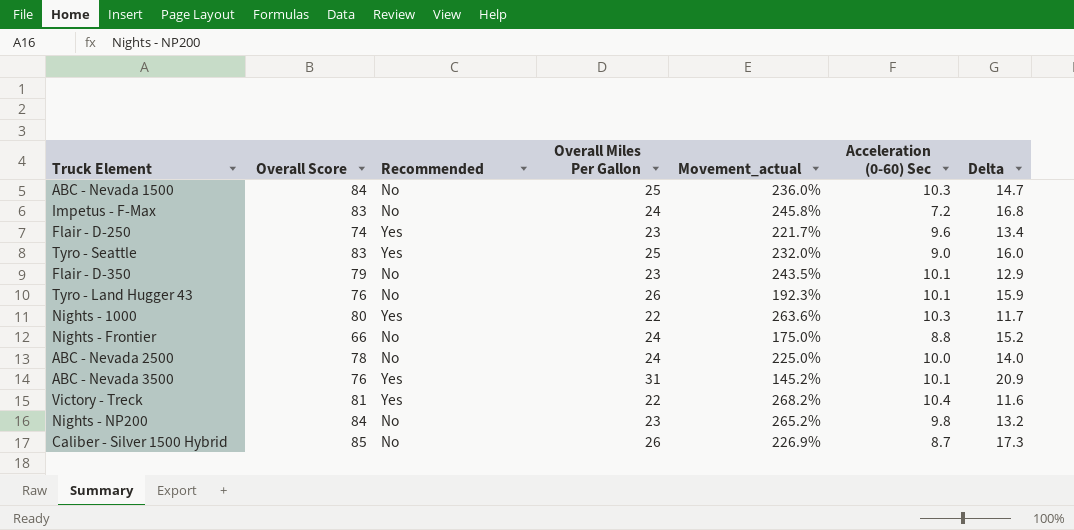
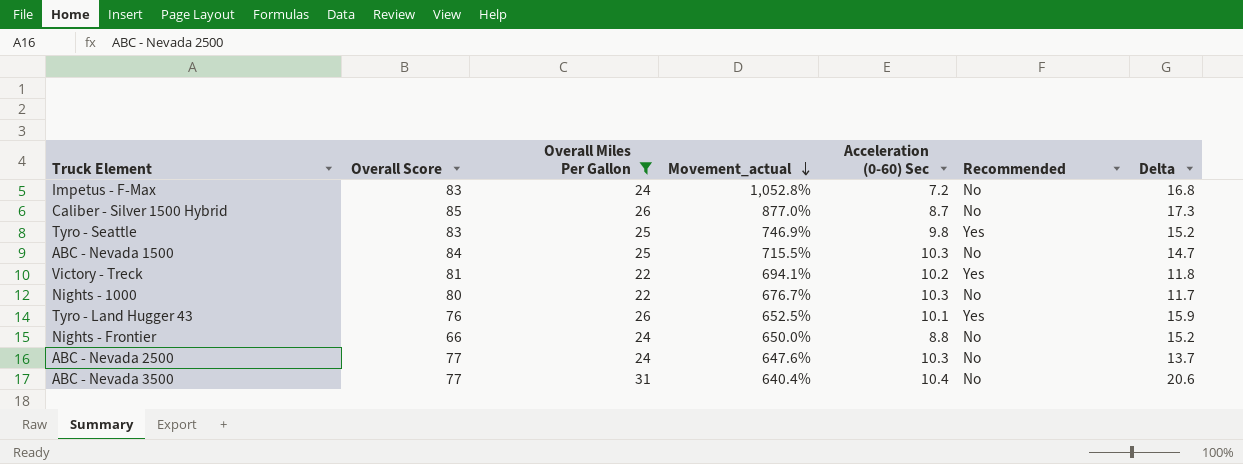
filter: none -> Overall Miles Per Gallon != 23
row order: none -> Movement_actual descending
column Movement_actual | formula: ([Overall Score] - [Overall Miles Per Gallon]) / [Overall Miles Per Gallon] -> ([Overall Score] - [Acceleration (0-60) Sec]) / [Acceleration (0-60) Sec]
column Recommended | position: 3 -> 6
Tyro - Seattle | Acceleration (0-60) Sec: 9.0 -> 9.8
Tyro - Seattle | Delta: 16.0 -> 15.2
Victory - Treck | Acceleration (0-60) Sec: 10.4 -> 10.2
Victory - Treck | Delta: 11.6 -> 11.8
Nights - 1000 | Recommended: Yes -> No
Tyro - Land Hugger 43 | Recommended: No -> Yes
ABC - Nevada 2500 | Overall Score: 78 -> 77
ABC - Nevada 2500 | Acceleration (0-60) Sec: 10.0 -> 10.3
ABC - Nevada 2500 | Delta: 14.0 -> 13.7
ABC - Nevada 3500 | Overall Score: 76 -> 77
ABC - Nevada 3500 | Acceleration (0-60) Sec: 10.1 -> 10.4
ABC - Nevada 3500 | Recommended: Yes -> No
ABC - Nevada 3500 | Delta: 20.9 -> 20.6

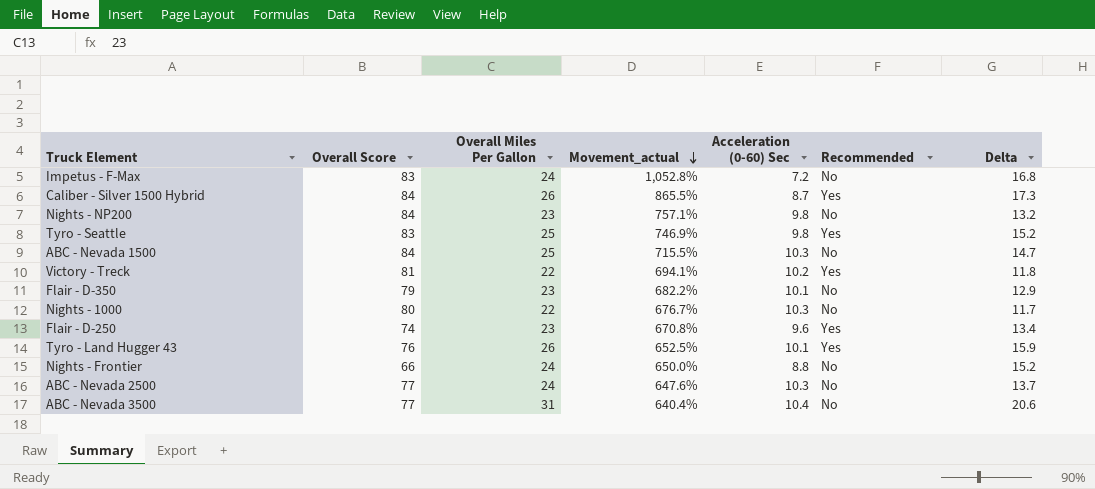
filter: Overall Miles Per Gallon != 23 -> none
Caliber - Silver 1500 Hybrid | Overall Score: 85 -> 84
Caliber - Silver 1500 Hybrid | Movement_actual: 877.0% -> 865.5%
Caliber - Silver 1500 Hybrid | Recommended: No -> Yes

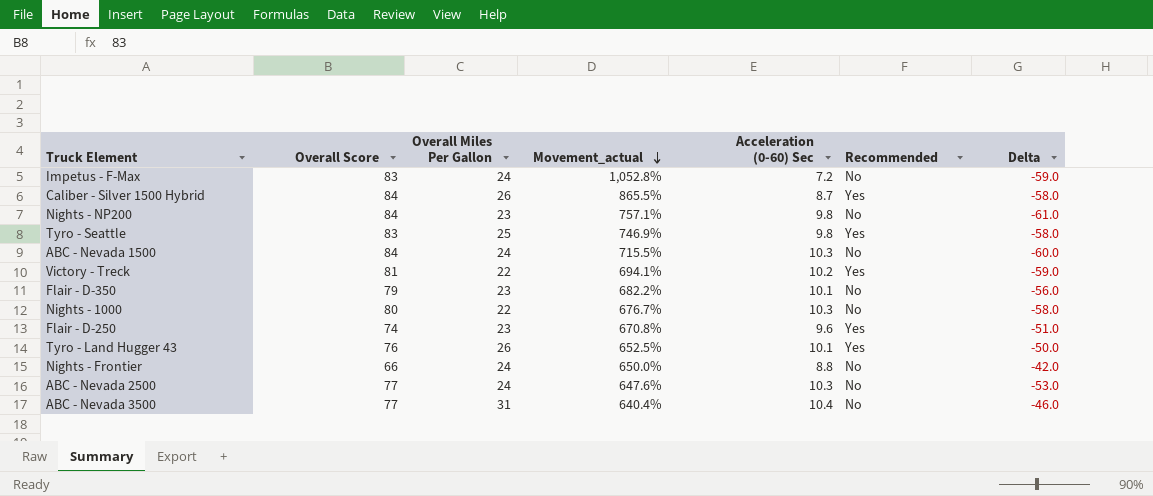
column Delta | formula: [Overall Miles Per Gallon] - [Acceleration (0-60) Sec] -> [Overall Miles Per Gallon] - [Overall Score]
ABC - Nevada 1500 | Overall Miles Per Gallon: 25 -> 24

